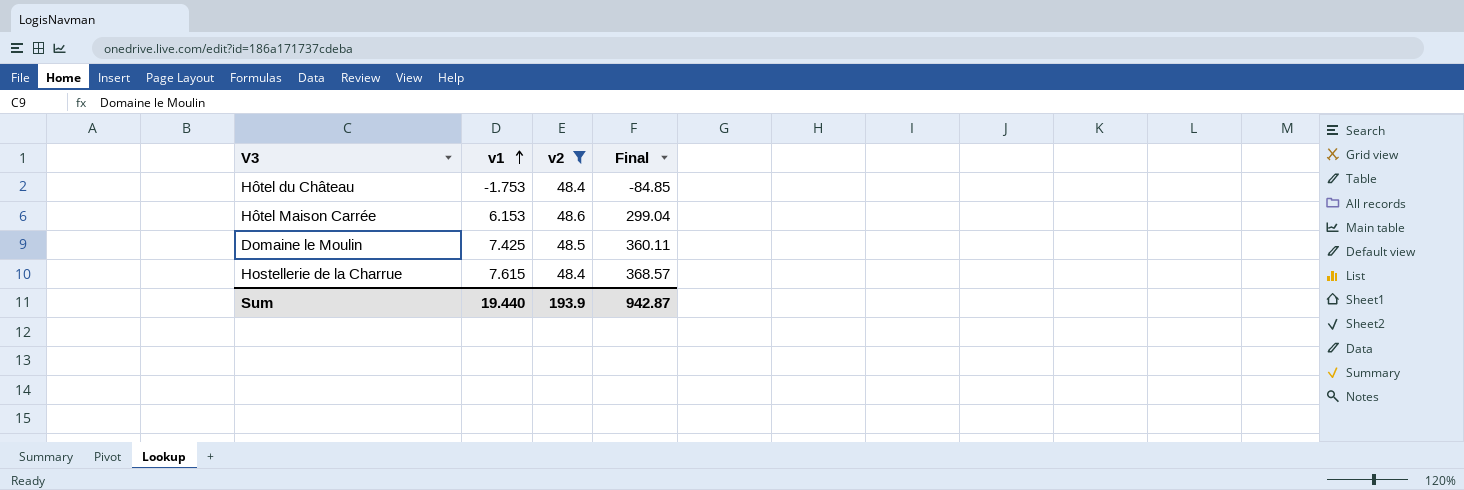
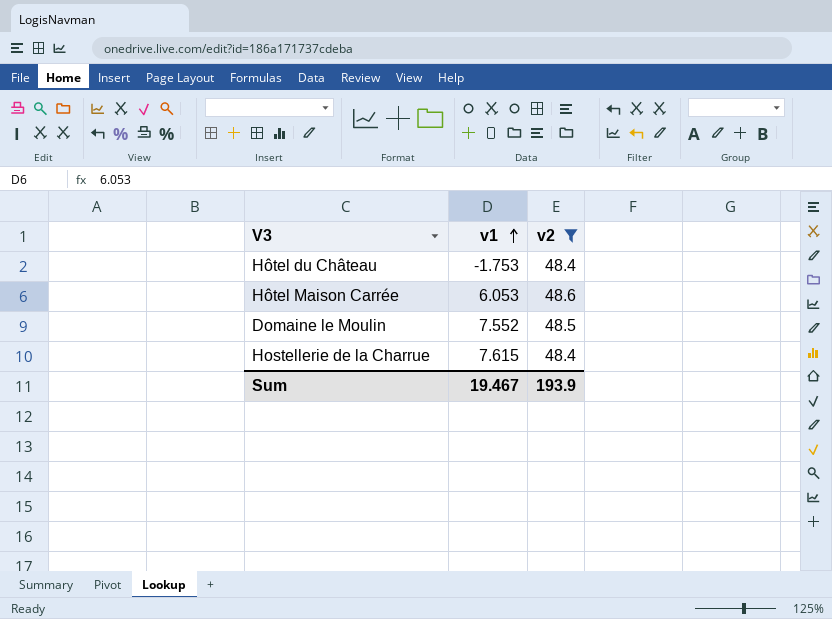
column Final | formula: [v1] * [v2] -> none
Hôtel Maison Carrée | v1: 6.153 -> 6.053
Domaine le Moulin | v1: 7.425 -> 7.552
Sum | v1: 19.440 -> 19.467

